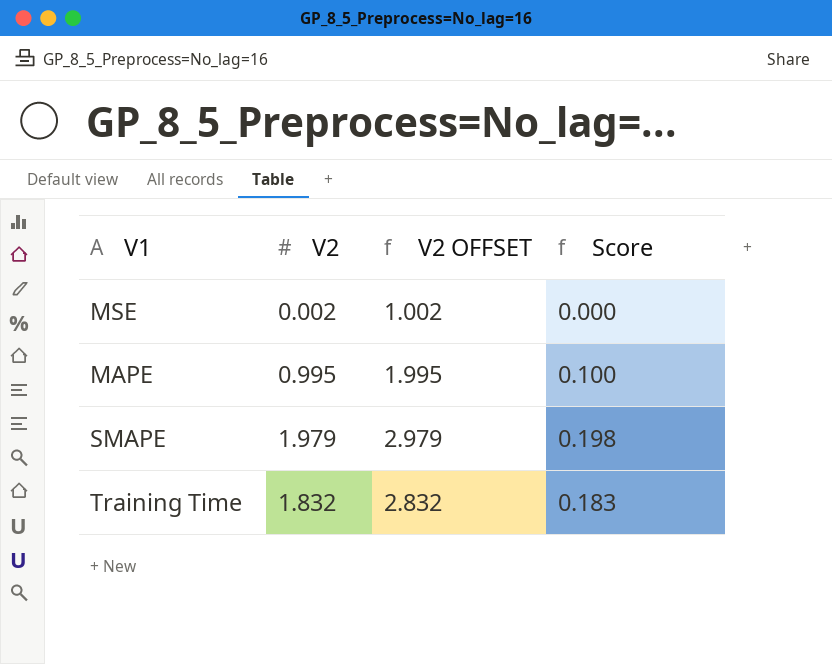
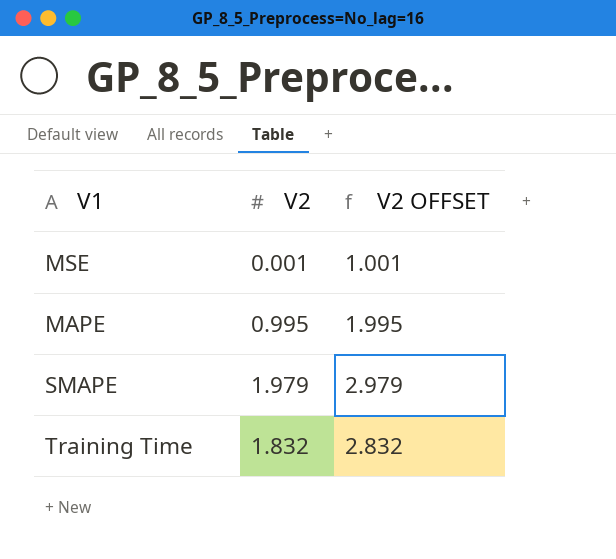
column Score | formula: [V2] * 0.1 -> none
MSE | V2: 0.002 -> 0.001
MSE | V2 OFFSET: 1.002 -> 1.001

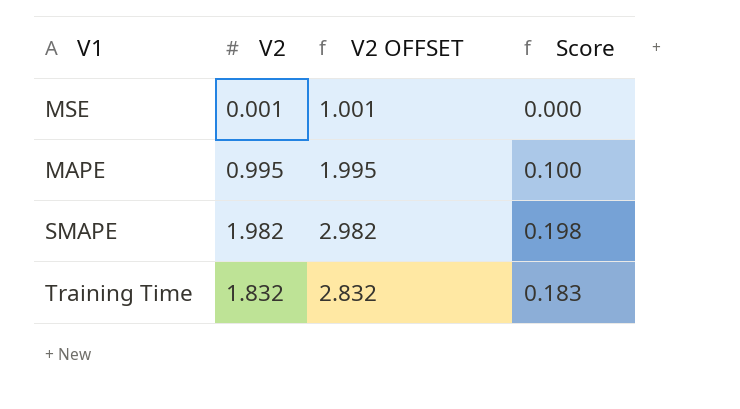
column Score | formula: none -> [V2] * 0.1
SMAPE | V2: 1.979 -> 1.982
SMAPE | V2 OFFSET: 2.979 -> 2.982

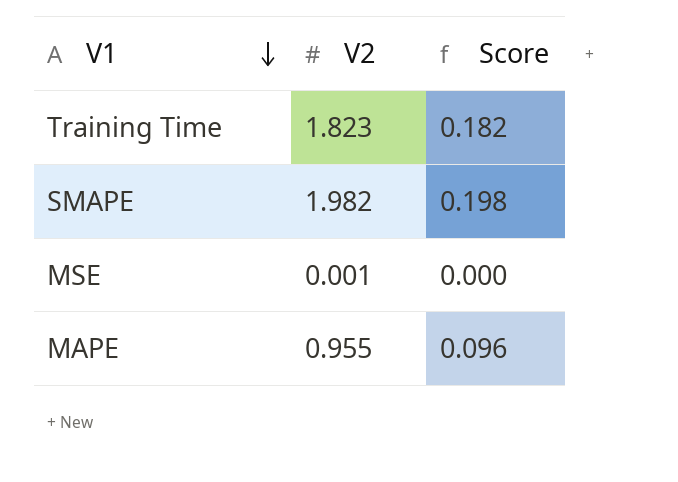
row order: none -> V1 descending
column V2 OFFSET | formula: [V2] + 1 -> none
Training Time | V2: 1.832 -> 1.823
Training Time | Score: 0.183 -> 0.182
MAPE | V2: 0.995 -> 0.955
MAPE | Score: 0.100 -> 0.096

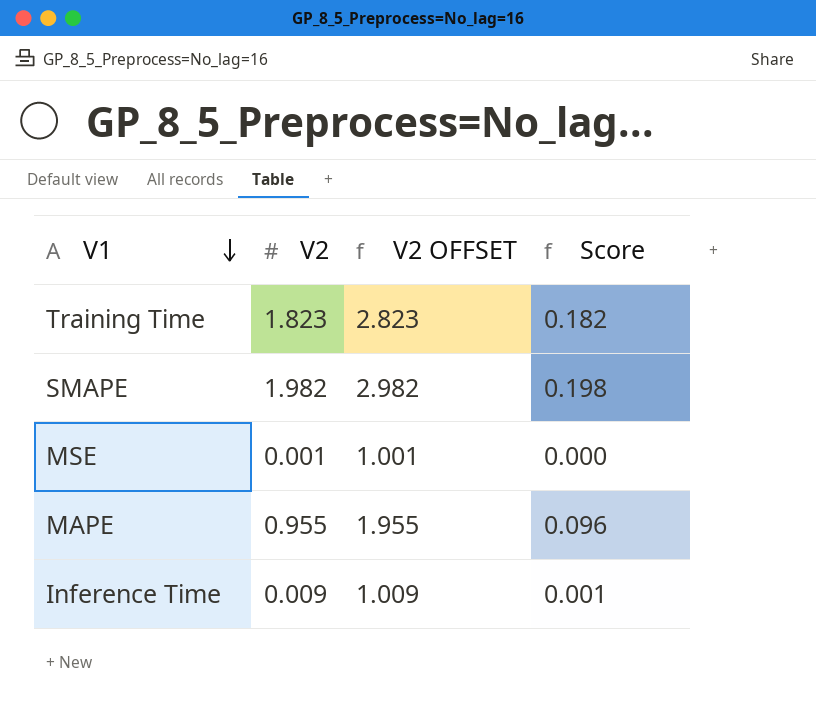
column V2 OFFSET | formula: none -> [V2] + 1
row Inference Time: none -> 0.009 | 1.009 | 0.001

